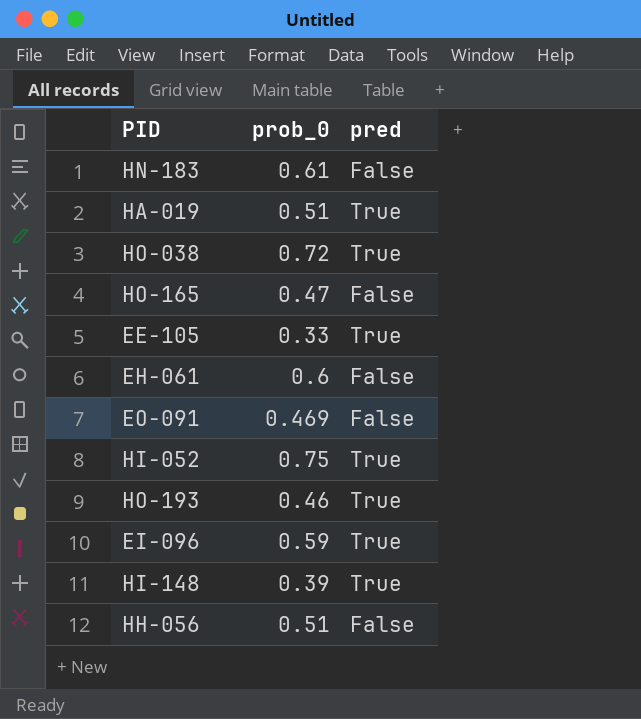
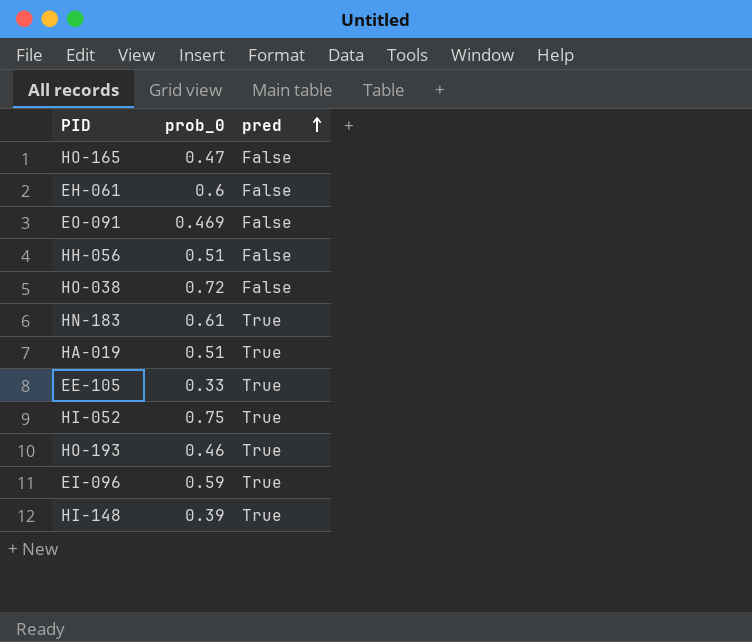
row order: none -> pred ascending
HO-038 | pred: True -> False
HN-183 | pred: False -> True

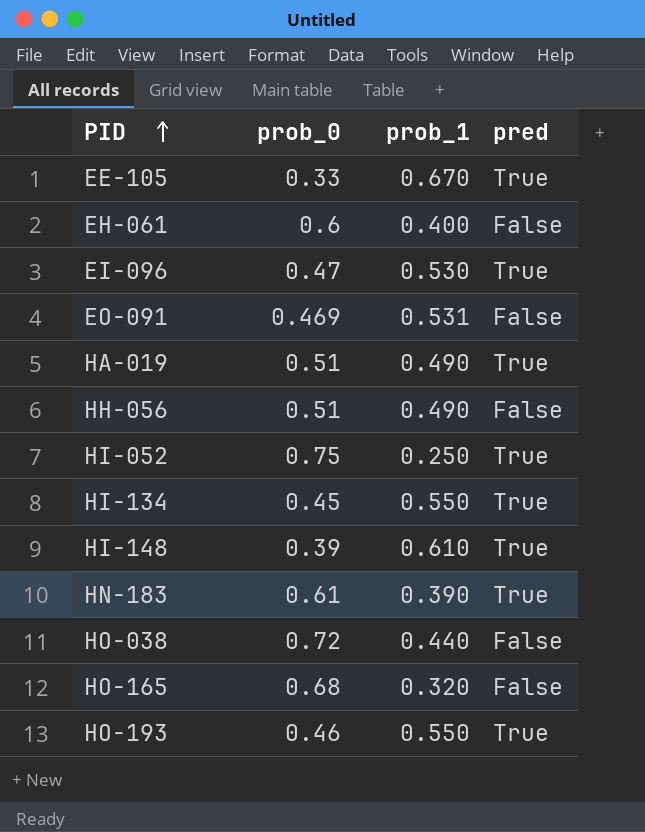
row order: pred ascending -> PID ascending
column prob_1 | position: none -> 3
EI-096 | prob_0: 0.59 -> 0.47
row HI-134: none -> 0.45 | 0.550 | True
HO-165 | prob_0: 0.47 -> 0.68

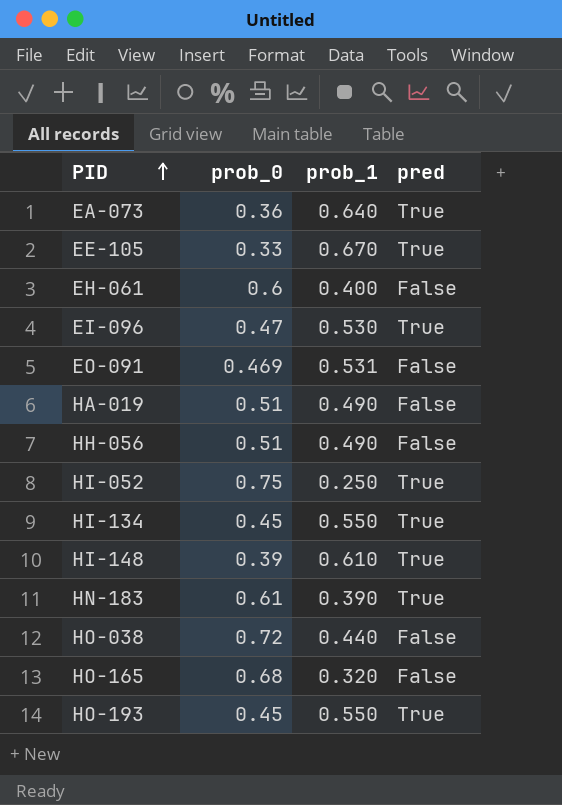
row EA-073: none -> 0.36 | 0.640 | True
HA-019 | pred: True -> False
HO-193 | prob_0: 0.46 -> 0.45

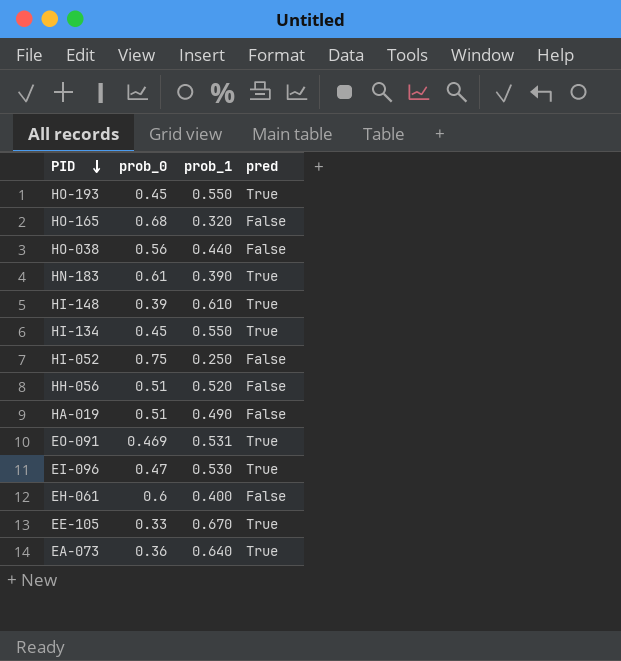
row order: PID ascending -> PID descending
HO-038 | prob_0: 0.72 -> 0.56
HI-052 | pred: True -> False
HH-056 | prob_1: 0.490 -> 0.520
EO-091 | pred: False -> True

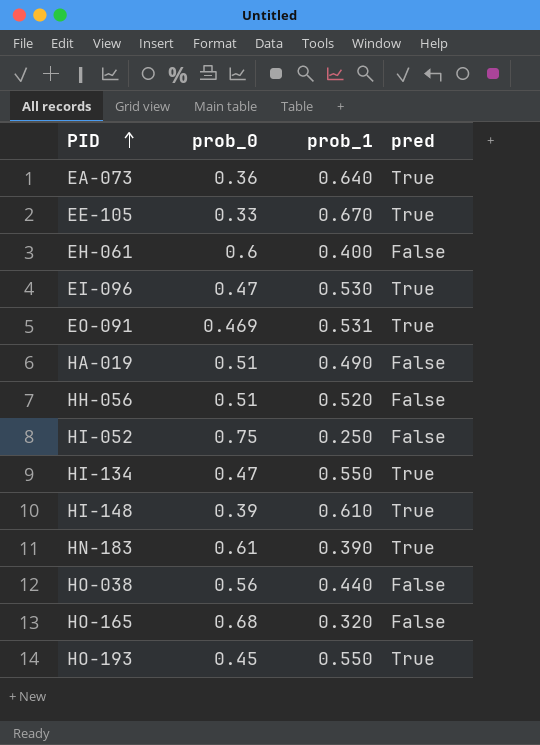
row order: PID descending -> PID ascending
HI-134 | prob_0: 0.45 -> 0.47

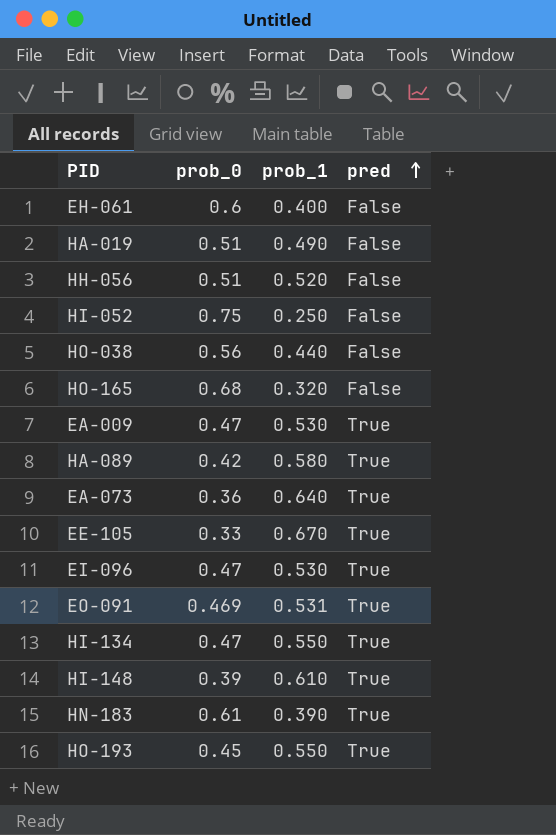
row order: PID ascending -> pred ascending
row EA-009: none -> 0.47 | 0.530 | True
row HA-089: none -> 0.42 | 0.580 | True

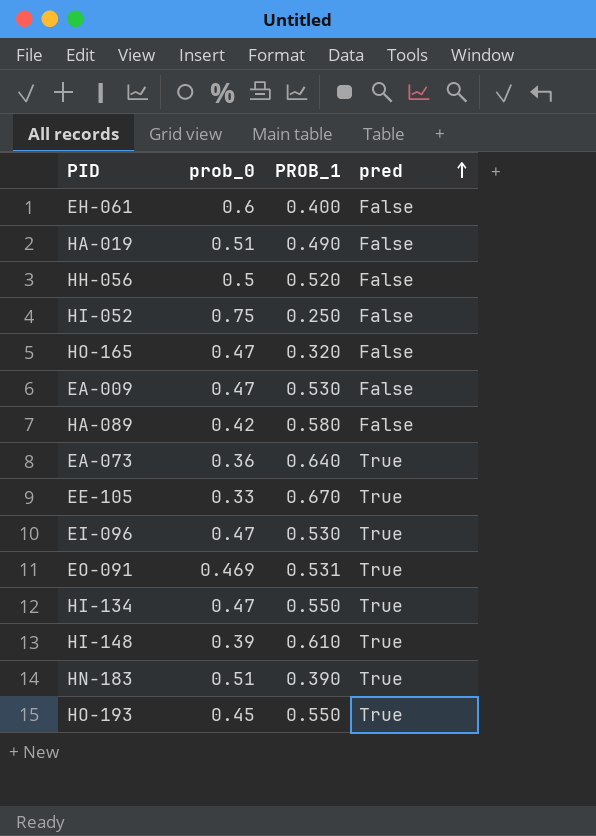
column name: prob_1 -> PROB_1
row HO-038: 0.56 | 0.440 | False -> none
HH-056 | prob_0: 0.51 -> 0.5
HO-165 | prob_0: 0.68 -> 0.47
EA-009 | pred: True -> False
HA-089 | pred: True -> False
HN-183 | prob_0: 0.61 -> 0.51

